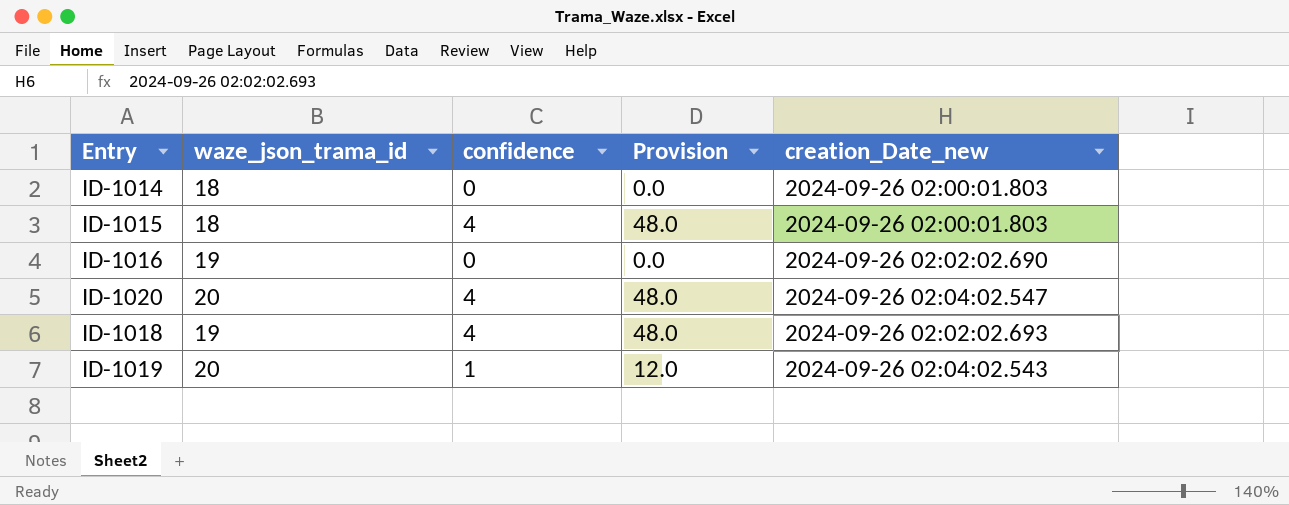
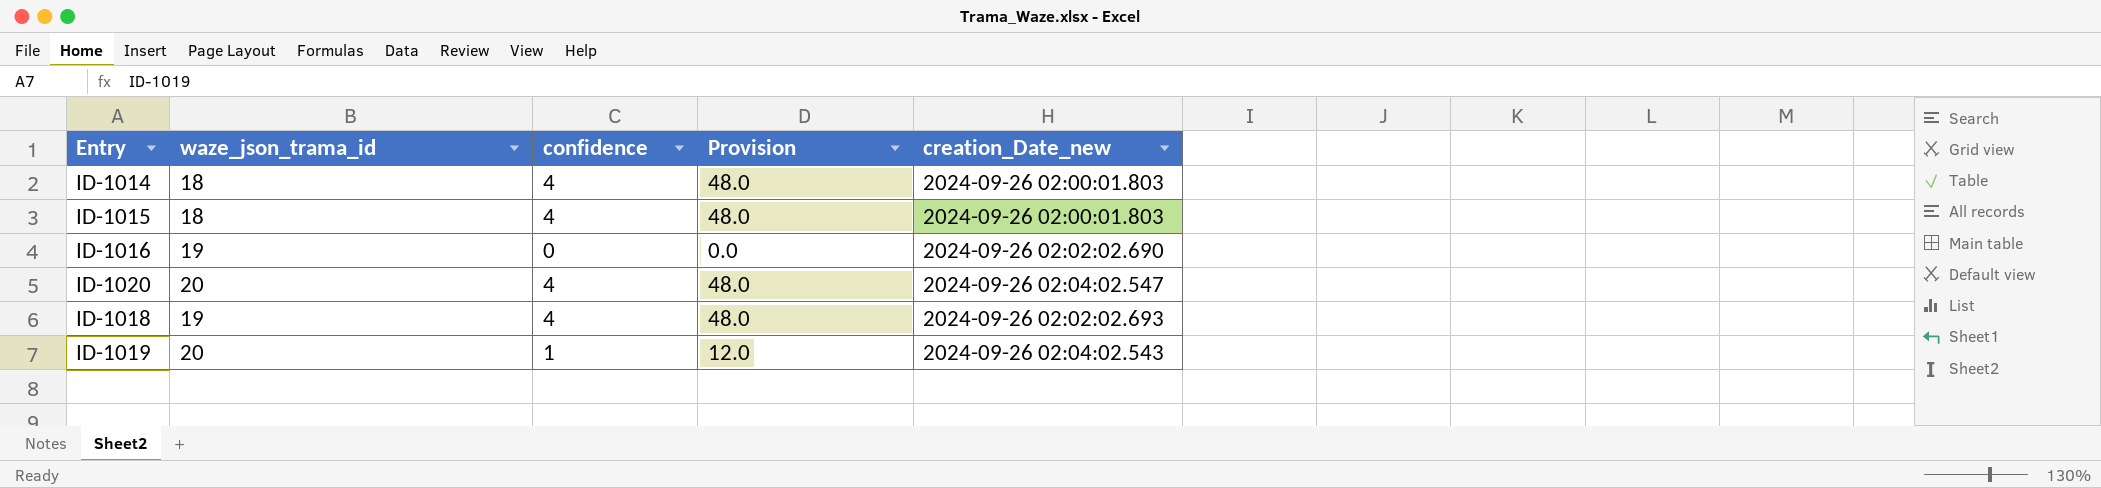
ID-1014 | confidence: 0 -> 4
ID-1014 | Provision: 0.0 -> 48.0

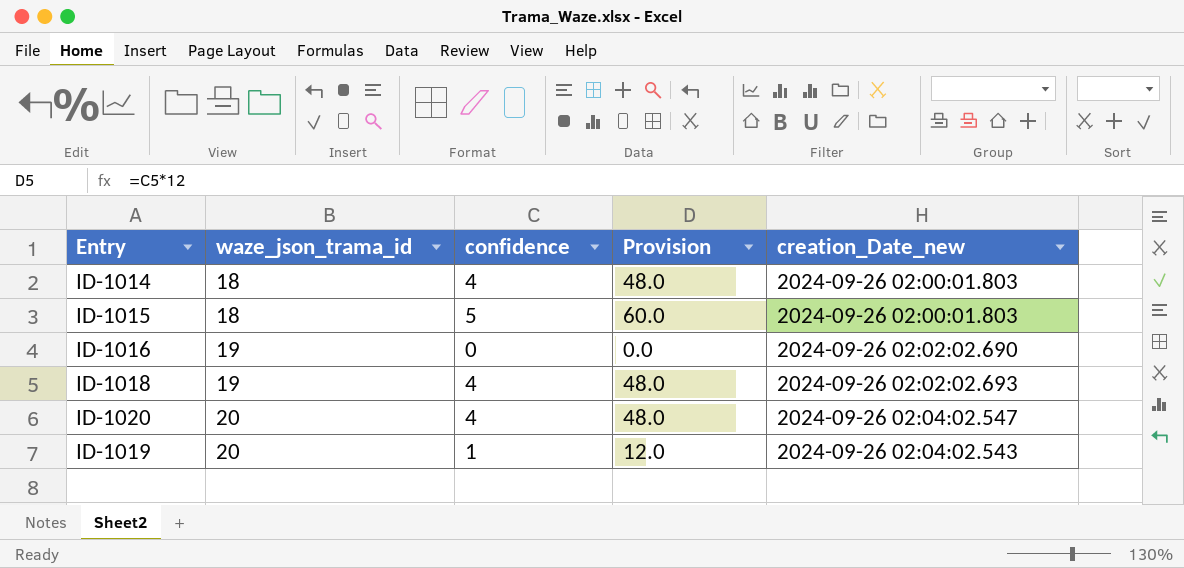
row order: none -> waze_json_trama_id ascending
ID-1015 | confidence: 4 -> 5
ID-1015 | Provision: 48.0 -> 60.0

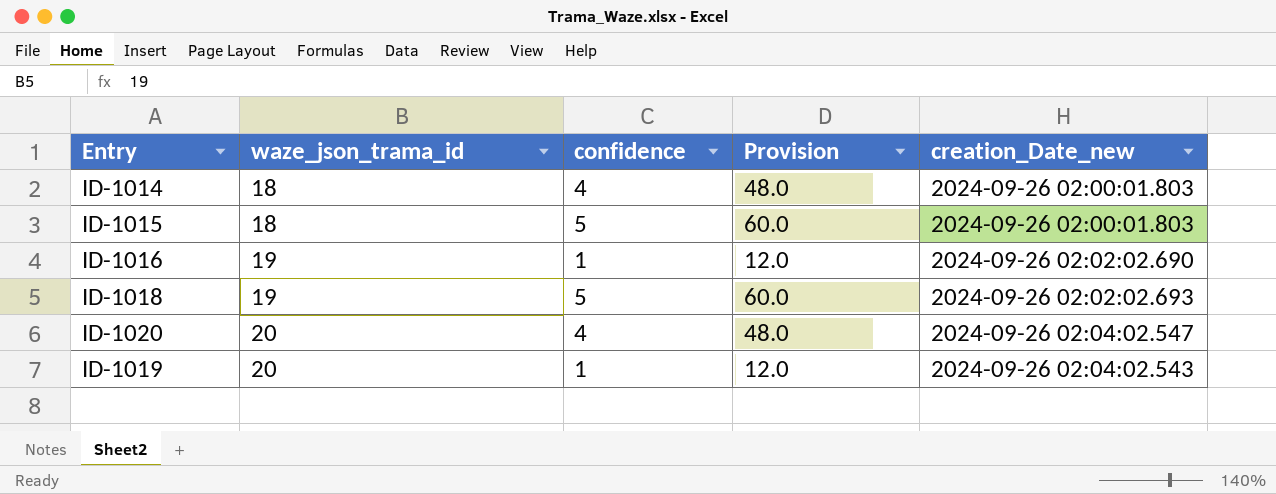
ID-1016 | confidence: 0 -> 1
ID-1016 | Provision: 0.0 -> 12.0
ID-1018 | confidence: 4 -> 5
ID-1018 | Provision: 48.0 -> 60.0

